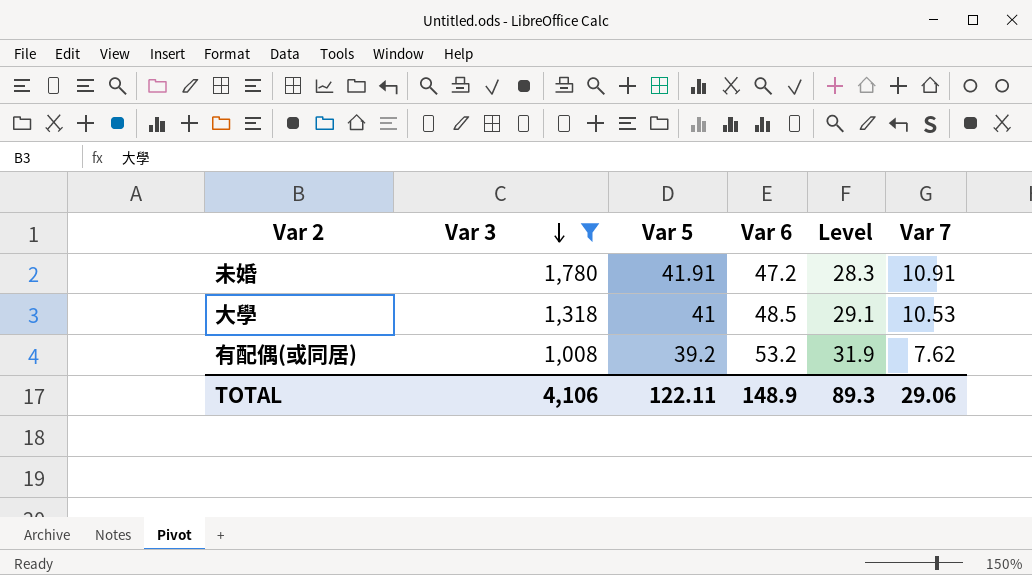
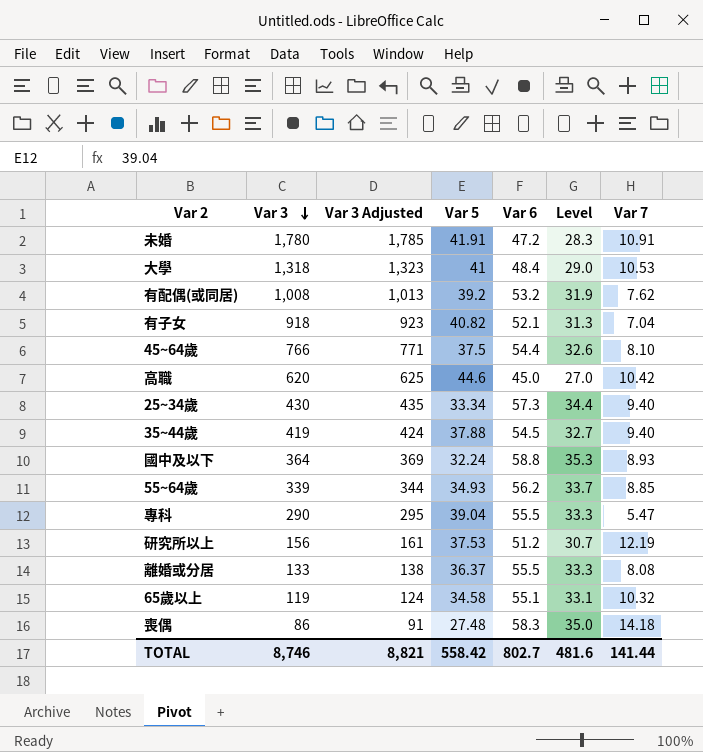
filter: Var 3 >= 1,008 -> none
column Var 3 Adjusted | formula: none -> [Var 3] + 5
大學 | Var 6: 48.5 -> 48.4
大學 | Level: 29.1 -> 29.0
TOTAL | Var 3: 4,106 -> 8,746
TOTAL | Var 5: 122.11 -> 558.42
TOTAL | Var 6: 148.9 -> 802.7
TOTAL | Level: 89.3 -> 481.6
TOTAL | Var 7: 29.06 -> 141.44

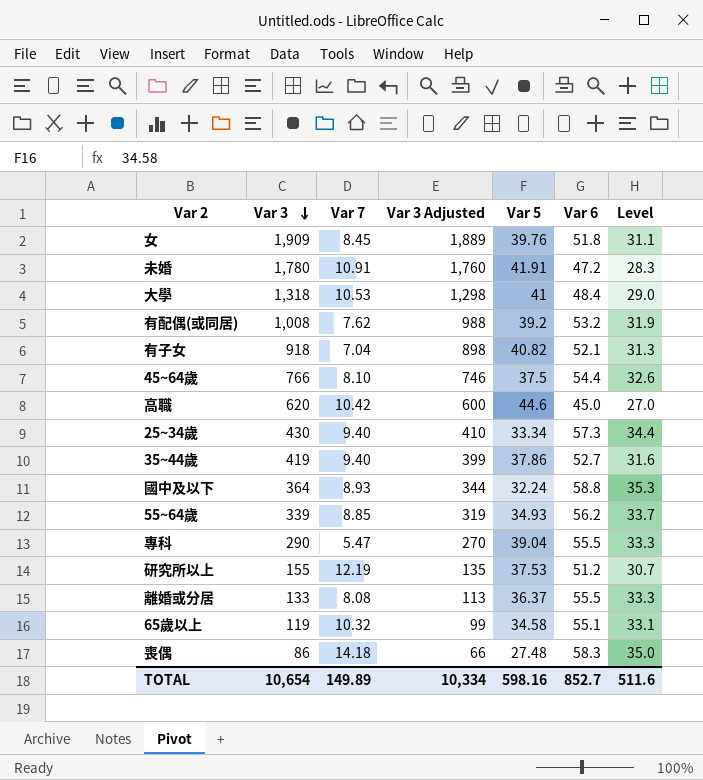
column Var 7 | position: 7 -> 3
column Var 3 Adjusted | formula: [Var 3] + 5 -> [Var 3] - 20
row 女: none -> 1,909 | 8.45 | 1,889 | 39.76 | 51.8 | 31.1
35~44歲 | Var 5: 37.88 -> 37.86
35~44歲 | Var 6: 54.5 -> 52.7
35~44歲 | Level: 32.7 -> 31.6
研究所以上 | Var 3: 156 -> 155
TOTAL | Var 3: 8,746 -> 10,654
TOTAL | Var 7: 141.44 -> 149.89
TOTAL | Var 3 Adjusted: 8,821 -> 10,334
TOTAL | Var 5: 558.42 -> 598.16
TOTAL | Var 6: 802.7 -> 852.7
TOTAL | Level: 481.6 -> 511.6

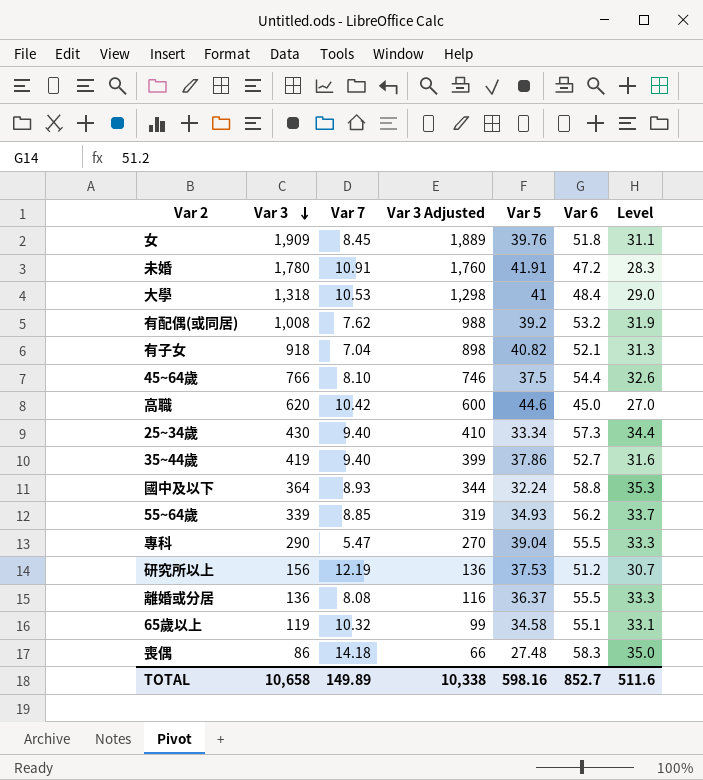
研究所以上 | Var 3: 155 -> 156
研究所以上 | Var 3 Adjusted: 135 -> 136
離婚或分居 | Var 3: 133 -> 136
離婚或分居 | Var 3 Adjusted: 113 -> 116
TOTAL | Var 3: 10,654 -> 10,658
TOTAL | Var 3 Adjusted: 10,334 -> 10,338

